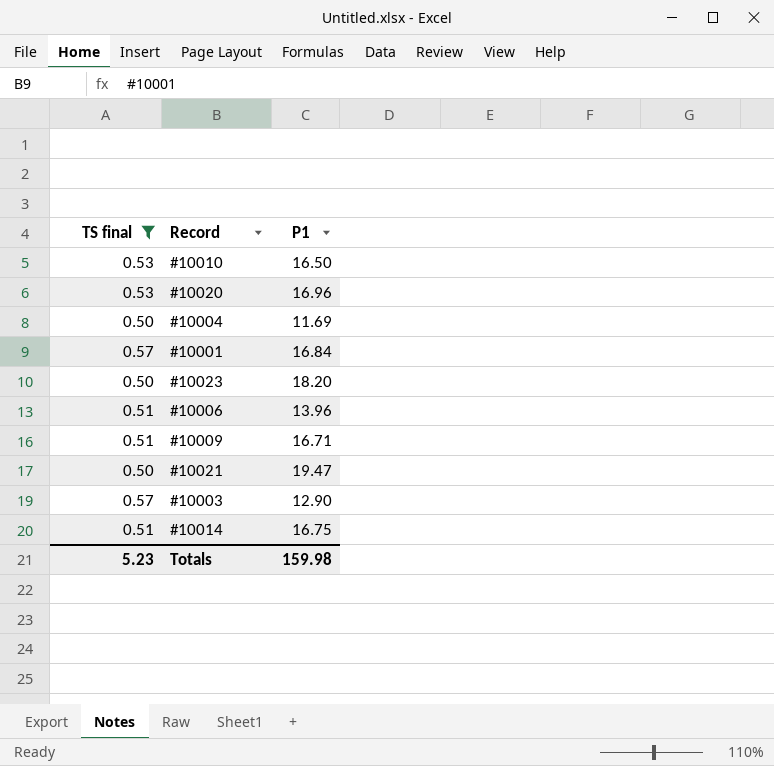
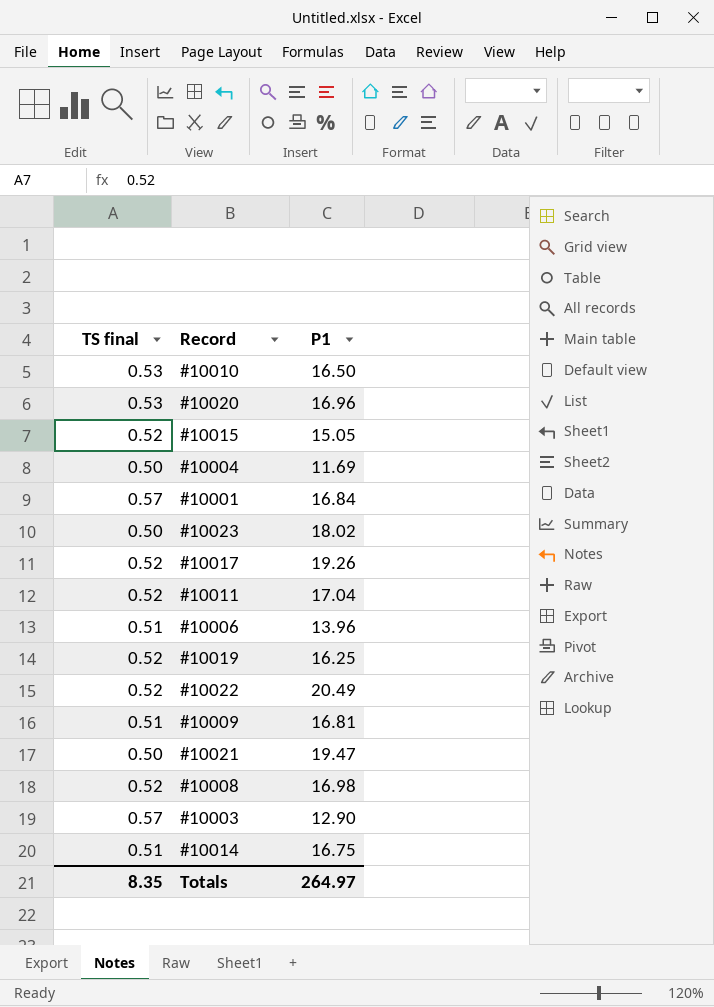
filter: TS final != 0.52 -> none
#10023 | P1: 18.20 -> 18.02
#10009 | P1: 16.71 -> 16.81
Totals | TS final: 5.23 -> 8.35
Totals | P1: 159.98 -> 264.97

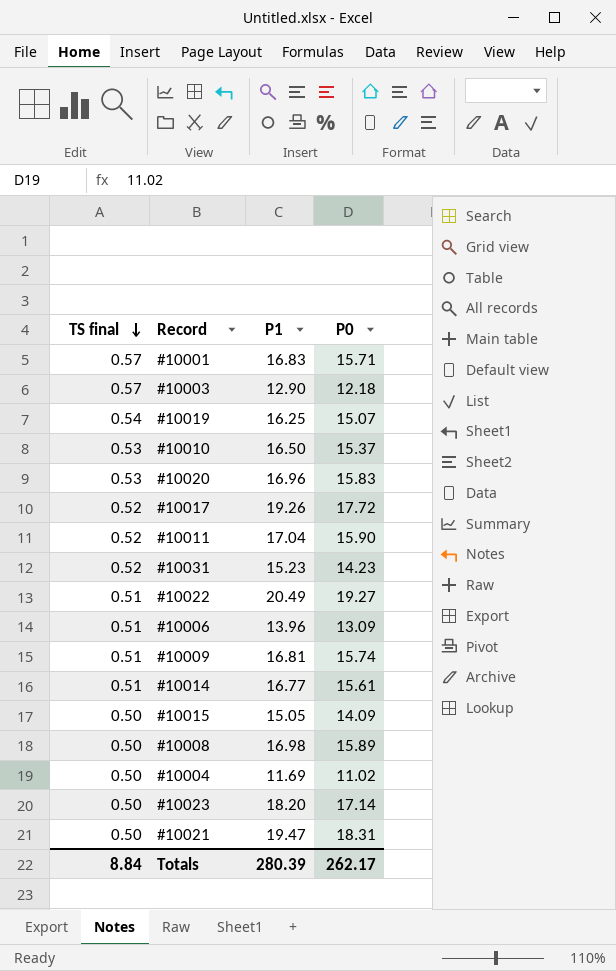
row order: none -> TS final descending
column P0 | position: none -> 4
#10001 | P1: 16.84 -> 16.83
#10019 | TS final: 0.52 -> 0.54
row #10031: none -> 0.52 | 15.23 | 14.23
#10022 | TS final: 0.52 -> 0.51
#10014 | P1: 16.75 -> 16.77
#10015 | TS final: 0.52 -> 0.50
#10008 | TS final: 0.52 -> 0.50
#10023 | P1: 18.02 -> 18.20
Totals | TS final: 8.35 -> 8.84
Totals | P1: 264.97 -> 280.39

